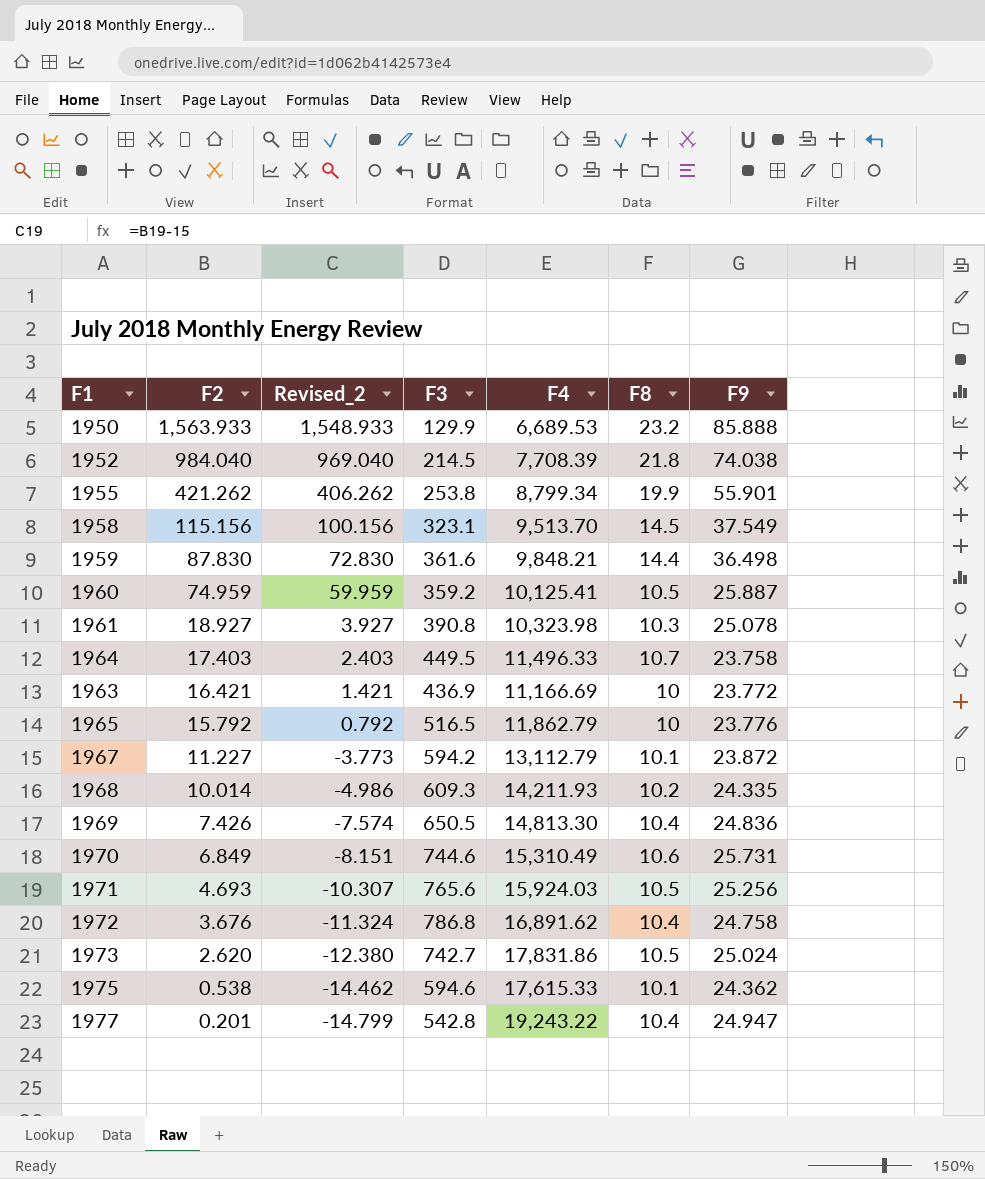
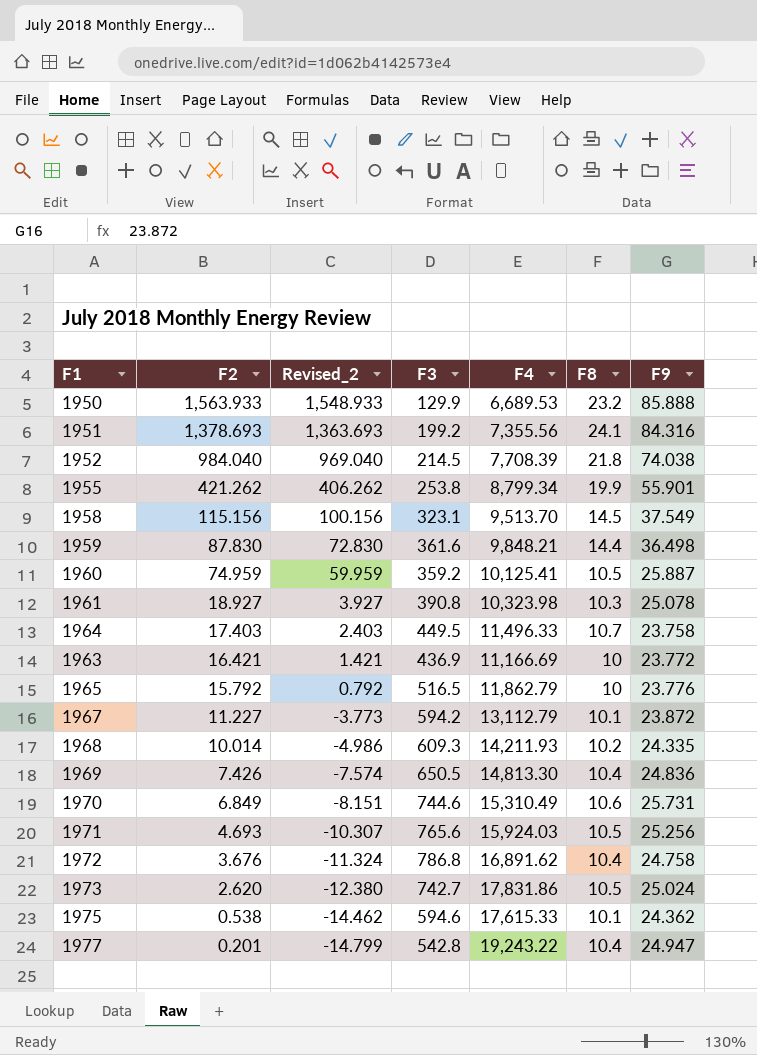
row 1951: none -> 1,378.693 | 1,363.693 | 199.2 | 7,355.56 | 24.1 | 84.316

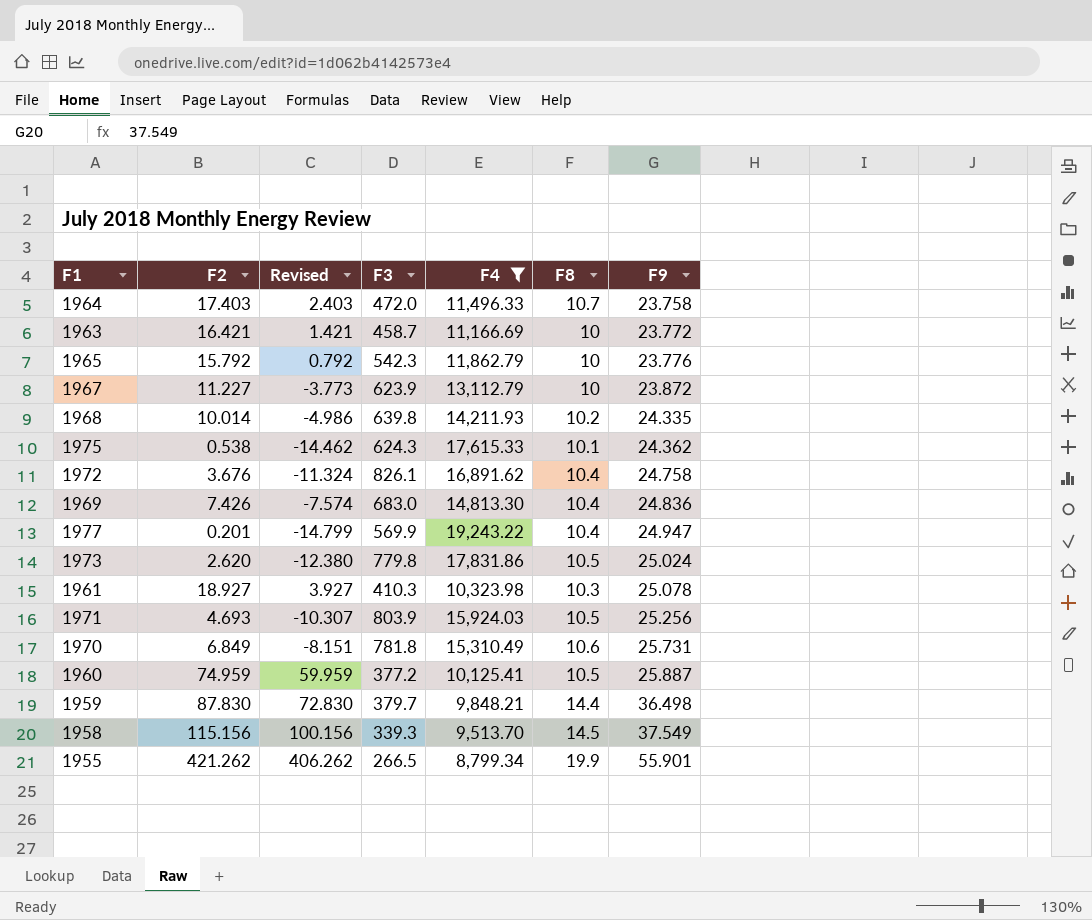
filter: none -> F4 >= 8,799.34
row order: F2 descending -> F9 ascending
column name: Revised_2 -> Revised
1964 | F3: 449.5 -> 472.0
1963 | F3: 436.9 -> 458.7
1965 | F3: 516.5 -> 542.3
1967 | F3: 594.2 -> 623.9
1967 | F8: 10.1 -> 10
1968 | F3: 609.3 -> 639.8
1975 | F3: 594.6 -> 624.3
1972 | F3: 786.8 -> 826.1
1969 | F3: 650.5 -> 683.0
1977 | F3: 542.8 -> 569.9
1973 | F3: 742.7 -> 779.8
1961 | F3: 390.8 -> 410.3
1971 | F3: 765.6 -> 803.9
1970 | F3: 744.6 -> 781.8
1960 | F3: 359.2 -> 377.2
1959 | F3: 361.6 -> 379.7
1958 | F3: 323.1 -> 339.3
1955 | F3: 253.8 -> 266.5

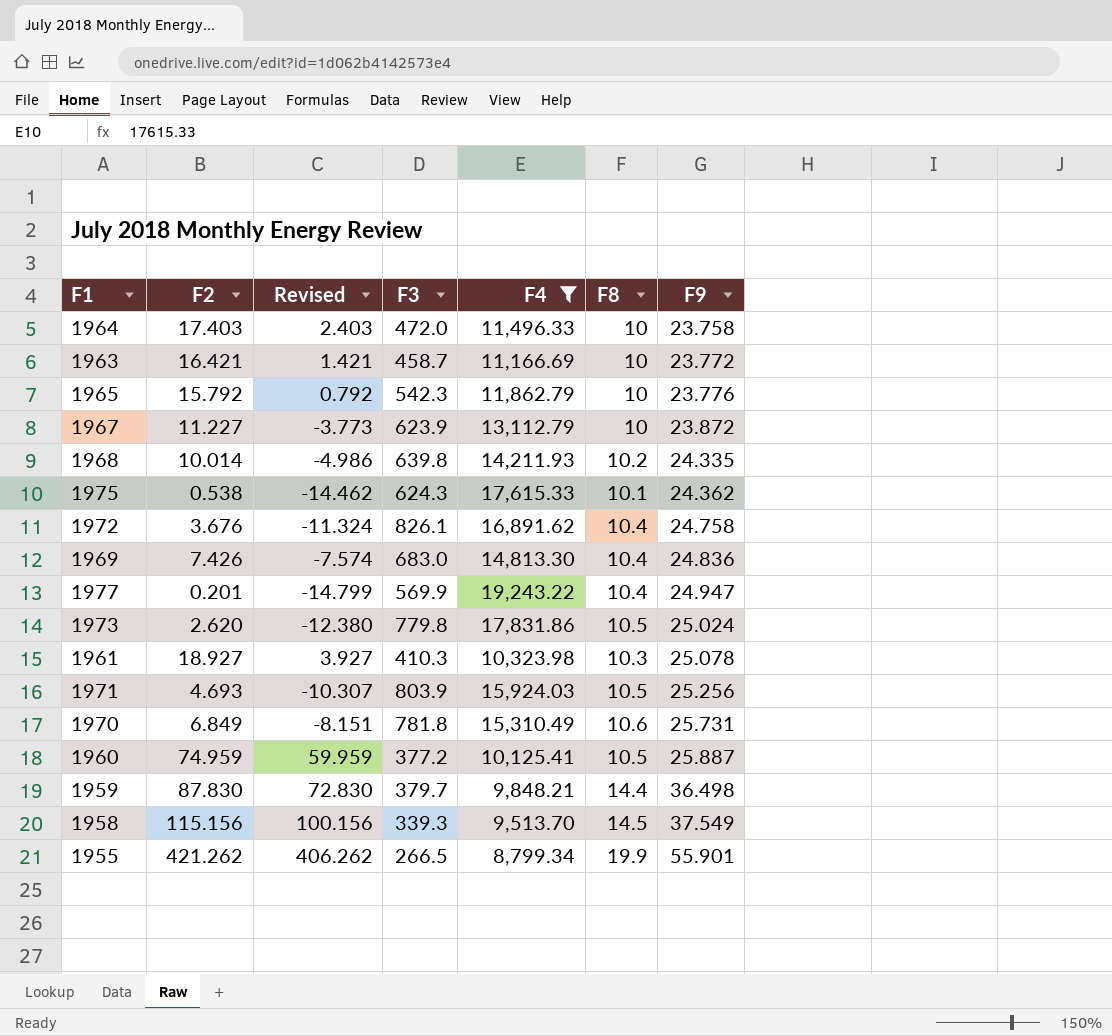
1964 | F8: 10.7 -> 10

